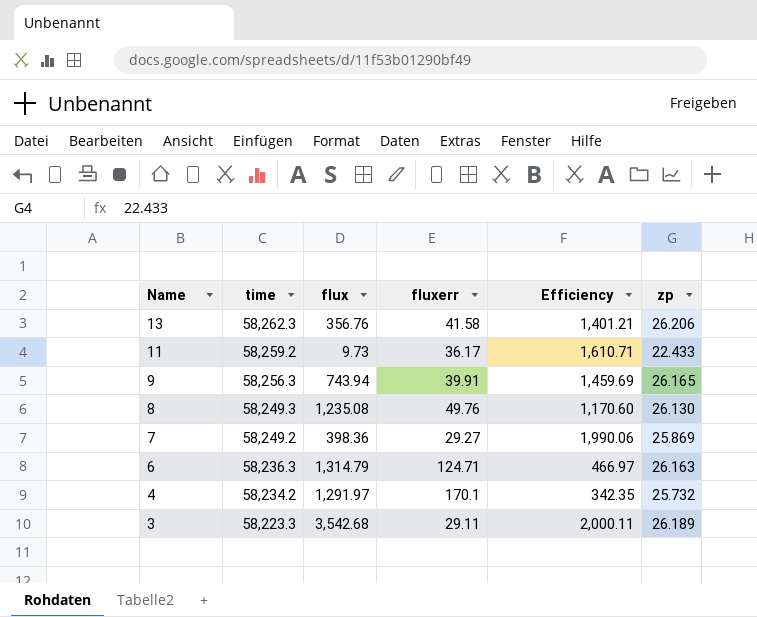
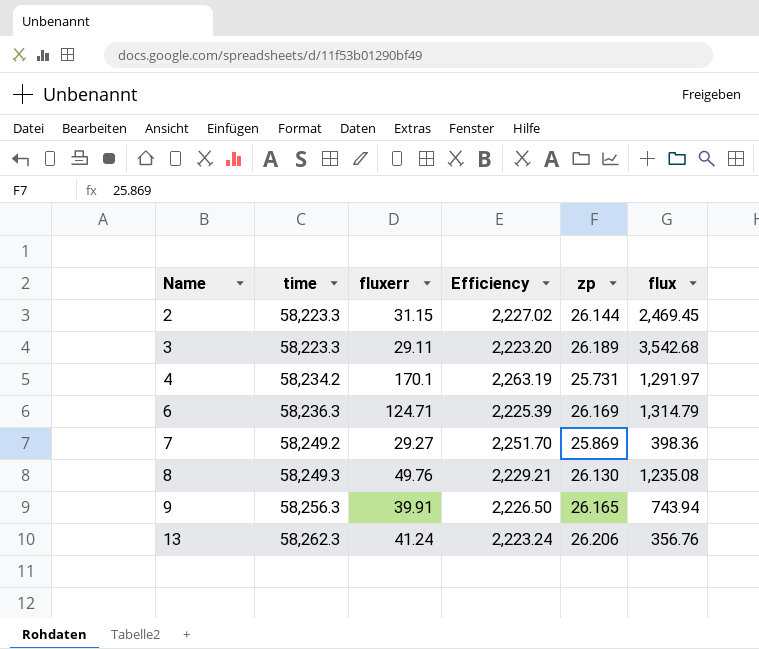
row order: Name descending -> Name ascending
column Efficiency | formula: [time] / [fluxerr] -> [time] / [zp]
column flux | position: 3 -> 6
row 11: 58,259.2 | 9.73 | 36.17 | 1,610.71 | 22.433 -> none
row 2: none -> 58,223.3 | 31.15 | 2,227.02 | 26.144 | 2,469.45
4 | zp: 25.732 -> 25.731
6 | zp: 26.163 -> 26.169
13 | fluxerr: 41.58 -> 41.24

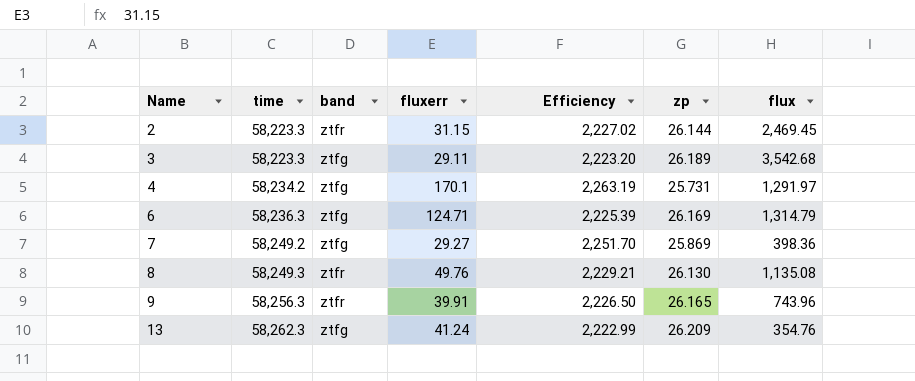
column band | position: none -> 3
8 | flux: 1,235.08 -> 1,135.08
9 | flux: 743.94 -> 743.96
13 | Efficiency: 2,223.24 -> 2,222.99
13 | zp: 26.206 -> 26.209
13 | flux: 356.76 -> 354.76

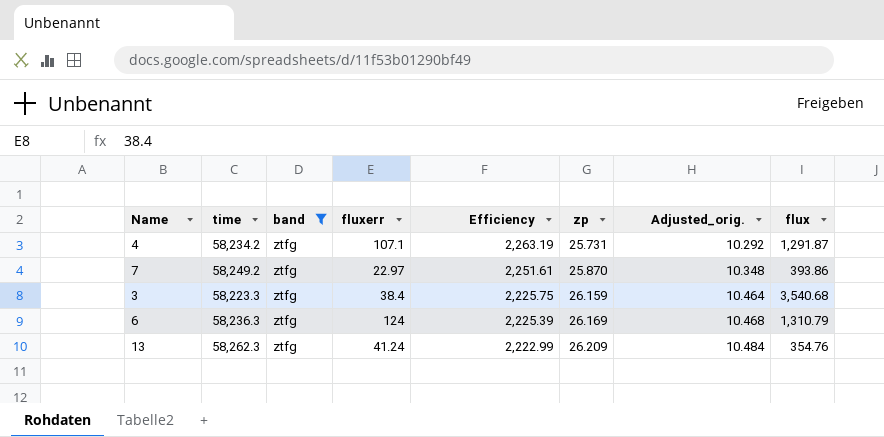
filter: none -> band = ztfg
row order: Name ascending -> Efficiency descending
column Adjusted_orig. | formula: none -> [zp] * 0.4
4 | fluxerr: 170.1 -> 107.1
4 | flux: 1,291.97 -> 1,291.87
7 | fluxerr: 29.27 -> 22.97
7 | Efficiency: 2,251.70 -> 2,251.61
7 | zp: 25.869 -> 25.870
7 | flux: 398.36 -> 393.86
3 | fluxerr: 29.11 -> 38.4
3 | Efficiency: 2,223.20 -> 2,225.75
3 | zp: 26.189 -> 26.159
3 | flux: 3,542.68 -> 3,540.68
6 | fluxerr: 124.71 -> 124
6 | flux: 1,314.79 -> 1,310.79

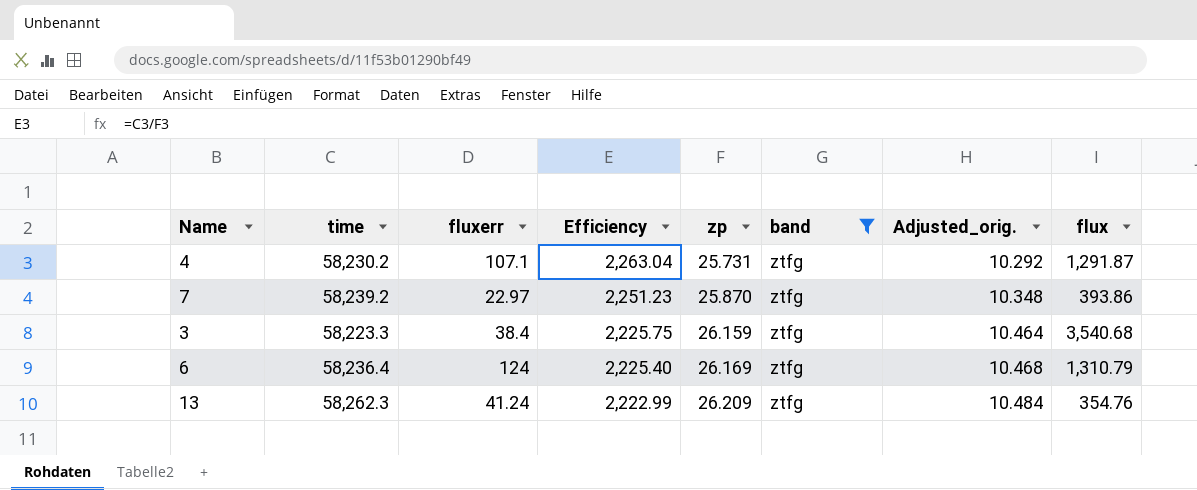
column band | position: 3 -> 6
4 | time: 58,234.2 -> 58,230.2
4 | Efficiency: 2,263.19 -> 2,263.04
7 | time: 58,249.2 -> 58,239.2
7 | Efficiency: 2,251.61 -> 2,251.23
6 | time: 58,236.3 -> 58,236.4
6 | Efficiency: 2,225.39 -> 2,225.40

